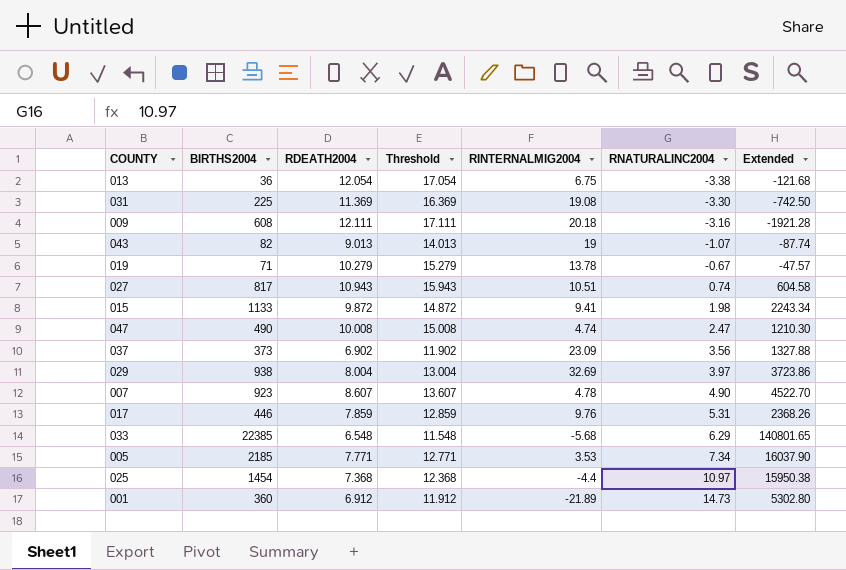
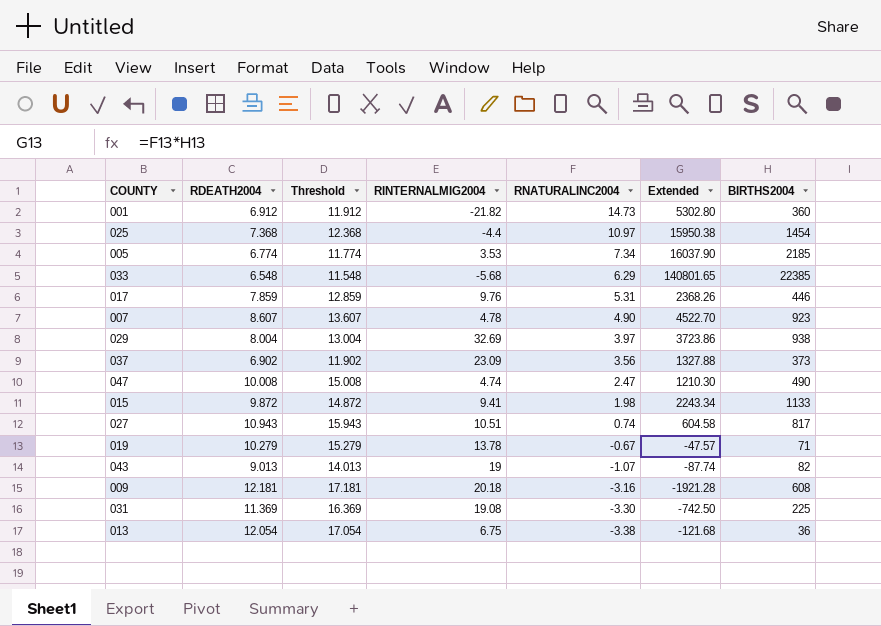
row order: RNATURALINC2004 ascending -> RNATURALINC2004 descending
column BIRTHS2004 | position: 2 -> 7
001 | RINTERNALMIG2004: -21.89 -> -21.82
005 | RDEATH2004: 7.771 -> 6.774
005 | Threshold: 12.771 -> 11.774
009 | RDEATH2004: 12.111 -> 12.181
009 | Threshold: 17.111 -> 17.181

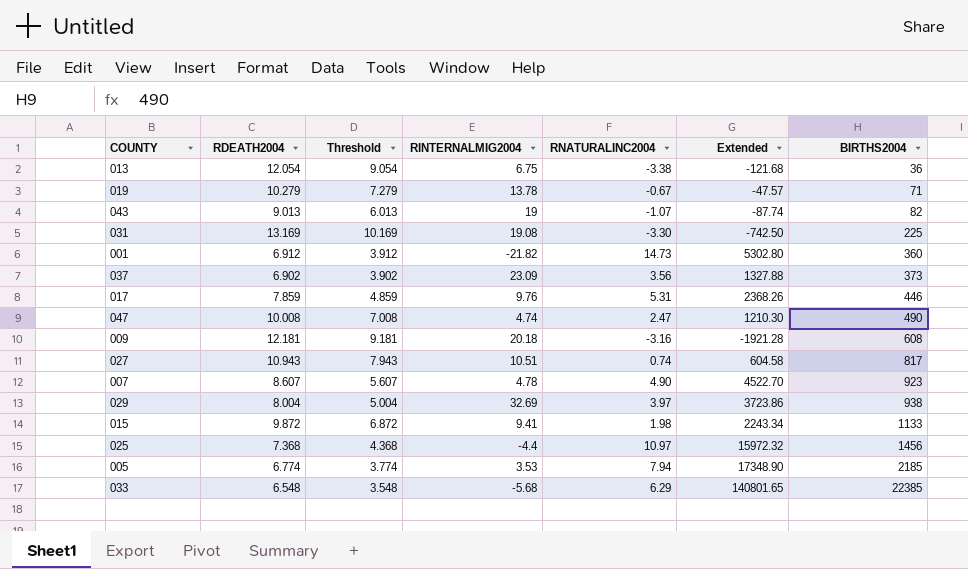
row order: RNATURALINC2004 descending -> BIRTHS2004 ascending
column Threshold | formula: [RDEATH2004] + 5 -> [RDEATH2004] - 3
031 | RDEATH2004: 11.369 -> 13.169
025 | Extended: 15950.38 -> 15972.32
025 | BIRTHS2004: 1454 -> 1456
005 | RNATURALINC2004: 7.34 -> 7.94
005 | Extended: 16037.90 -> 17348.90

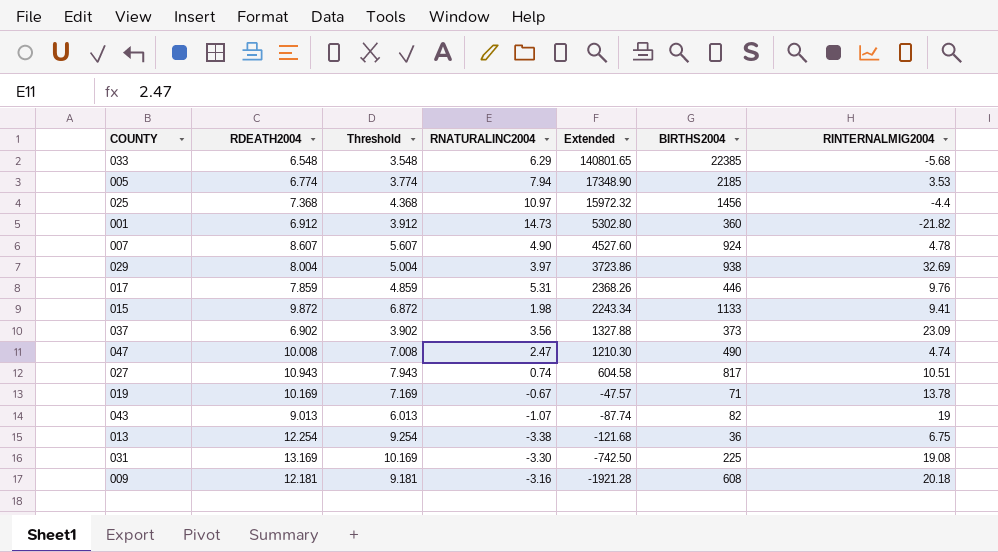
row order: BIRTHS2004 ascending -> Extended descending
column RINTERNALMIG2004 | position: 4 -> 7
007 | Extended: 4522.70 -> 4527.60
007 | BIRTHS2004: 923 -> 924
019 | RDEATH2004: 10.279 -> 10.169
019 | Threshold: 7.279 -> 7.169
013 | RDEATH2004: 12.054 -> 12.254
013 | Threshold: 9.054 -> 9.254

